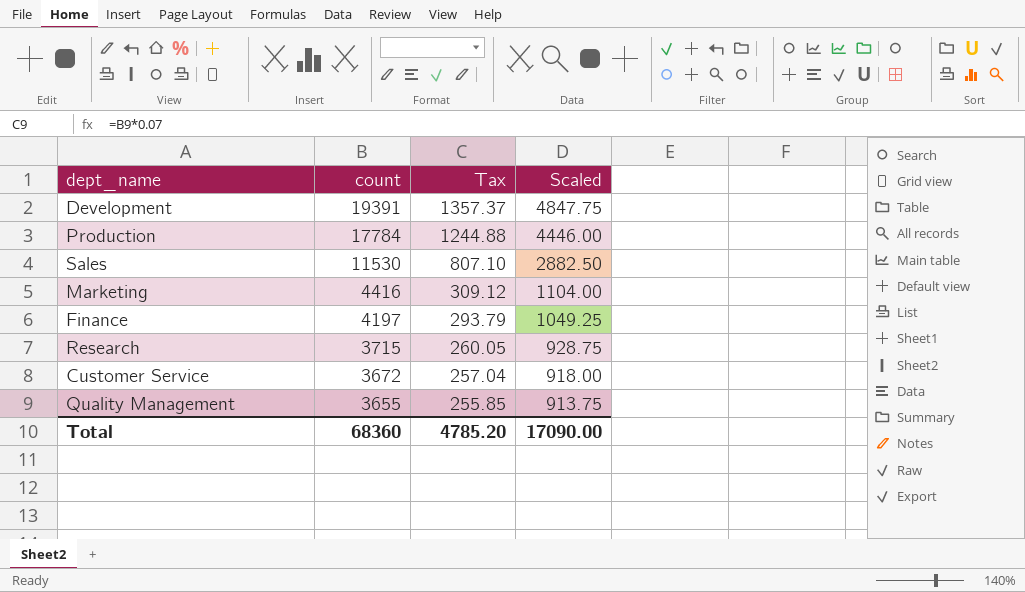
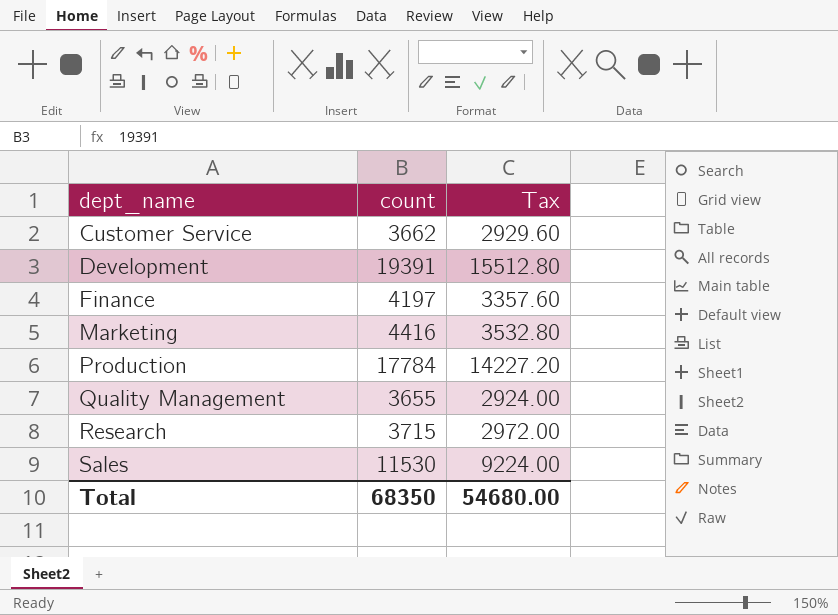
row order: count descending -> dept_name ascending
column Scaled | formula: [count] * 0.25 -> none
column Tax | formula: [count] * 0.07 -> [count] * 0.8
Customer Service | count: 3672 -> 3662
Total | count: 68360 -> 68350
Total | Tax: 4785.20 -> 54680.00

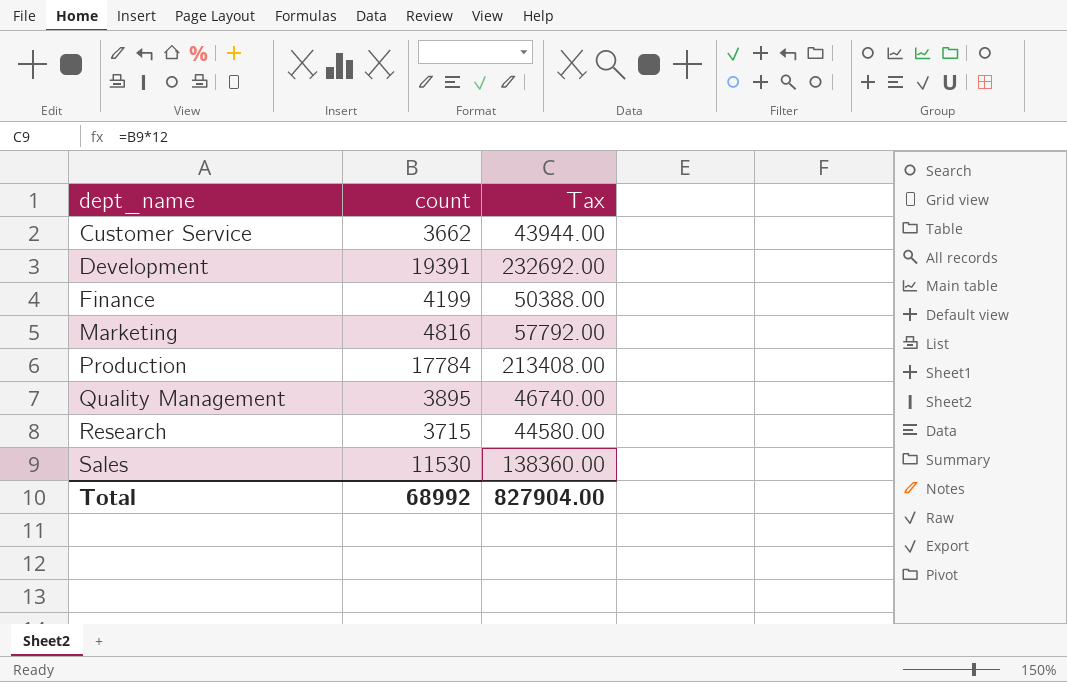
column Tax | formula: [count] * 0.8 -> [count] * 12
Finance | count: 4197 -> 4199
Marketing | count: 4416 -> 4816
Quality Management | count: 3655 -> 3895
Total | count: 68350 -> 68992
Total | Tax: 54680.00 -> 827904.00

